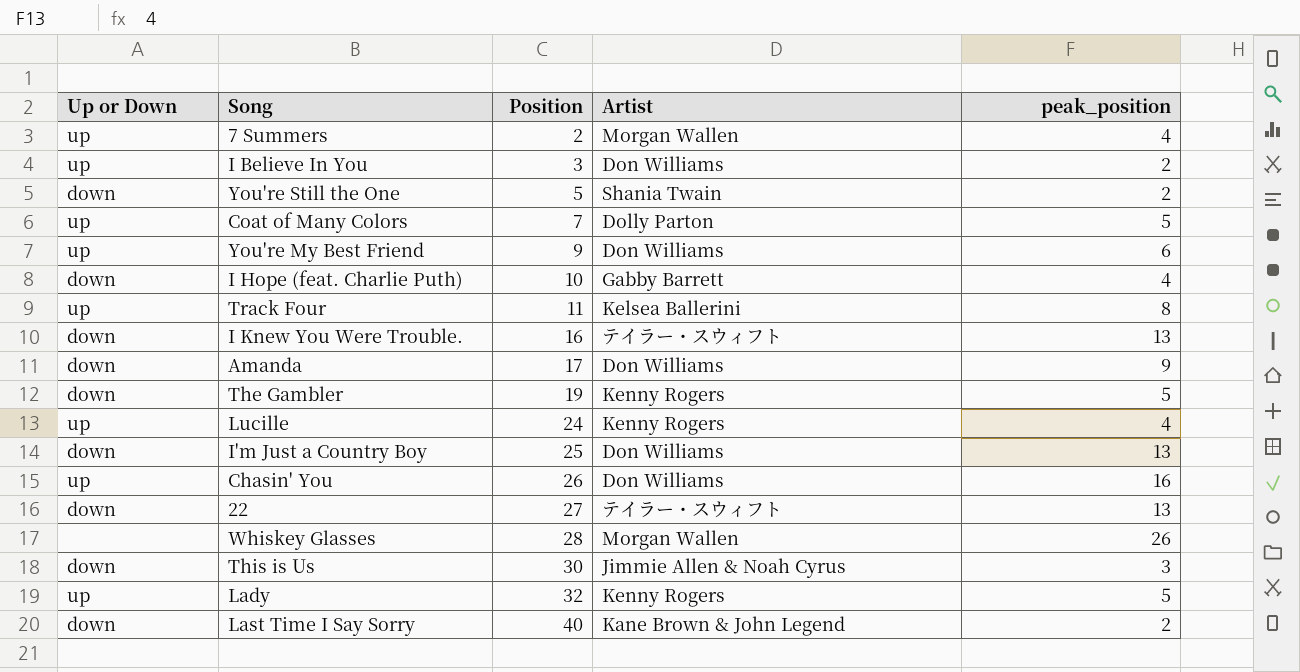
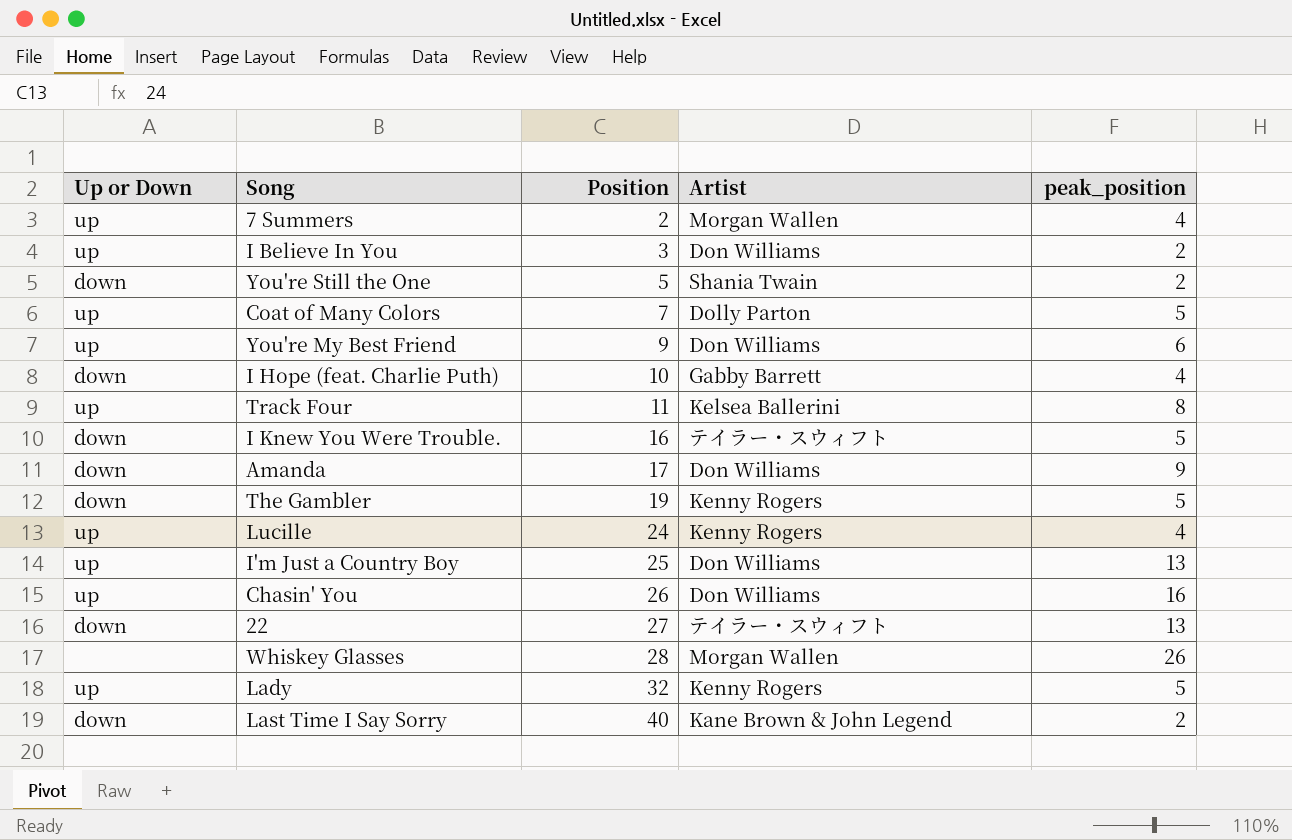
row This is Us: down | 30 | Jimmie Allen & Noah Cyrus | 3 -> none
I Knew You Were Trouble. | peak_position: 13 -> 5
I'm Just a Country Boy | Up or Down: down -> up

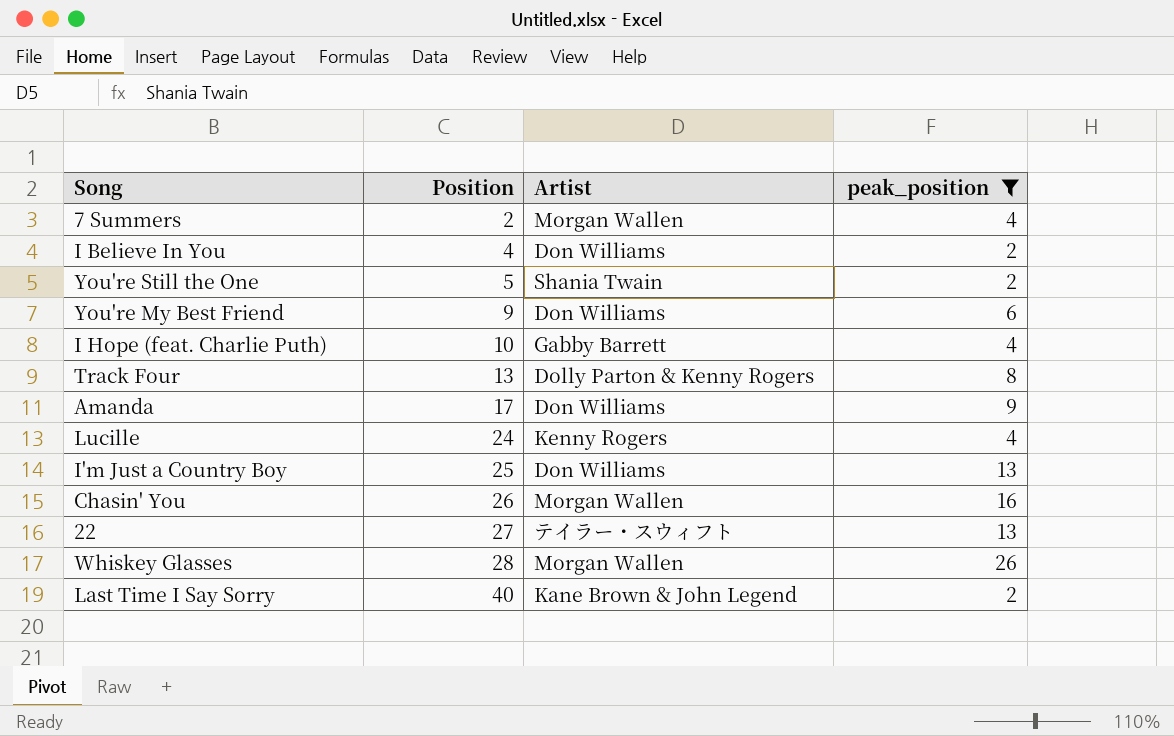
filter: none -> peak_position != 5
column Up or Down | position: 1 -> none
I Believe In You | Position: 3 -> 4
Track Four | Position: 11 -> 13
Track Four | Artist: Kelsea Ballerini -> Dolly Parton & Kenny Rogers
Chasin' You | Artist: Don Williams -> Morgan Wallen

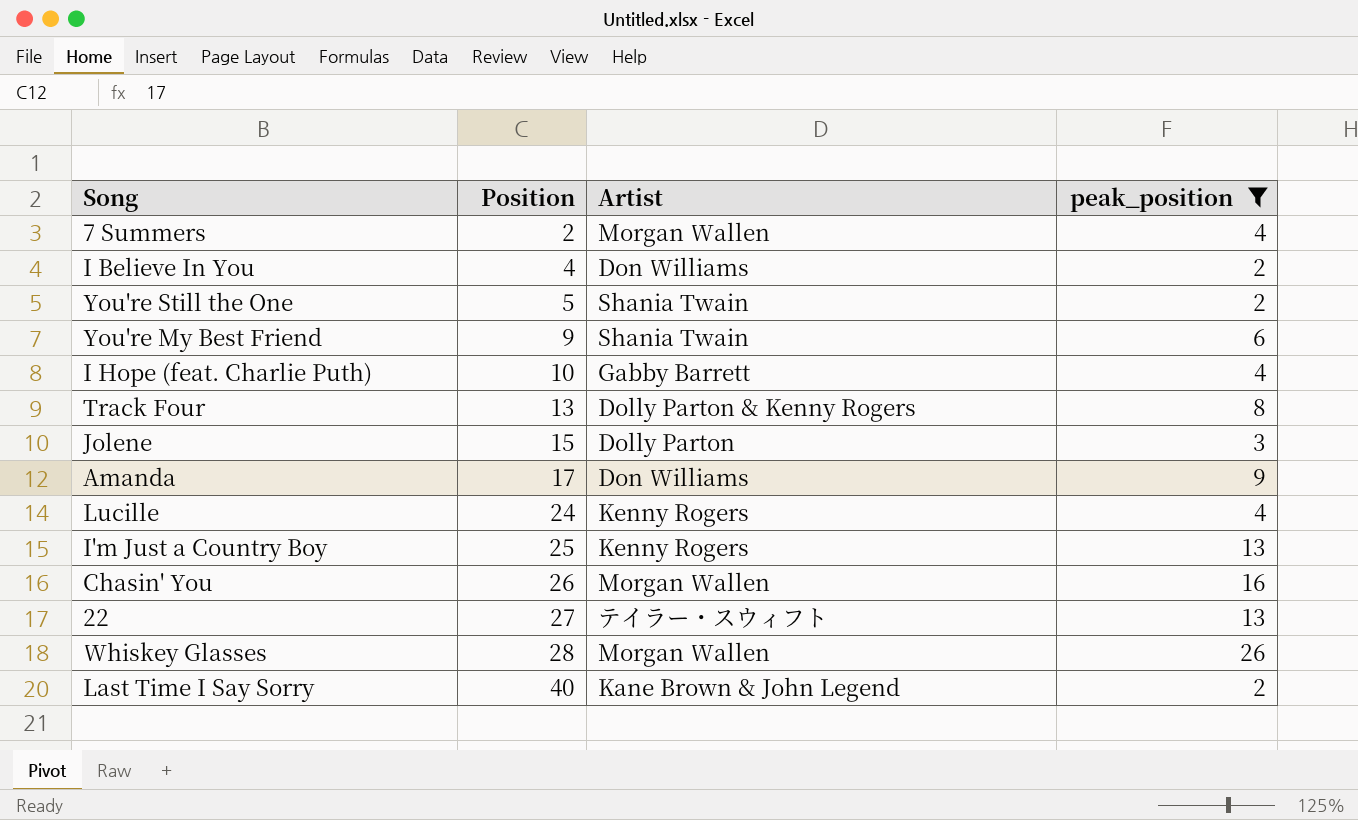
You're My Best Friend | Artist: Don Williams -> Shania Twain
row Jolene: none -> 15 | Dolly Parton | 3
I'm Just a Country Boy | Artist: Don Williams -> Kenny Rogers

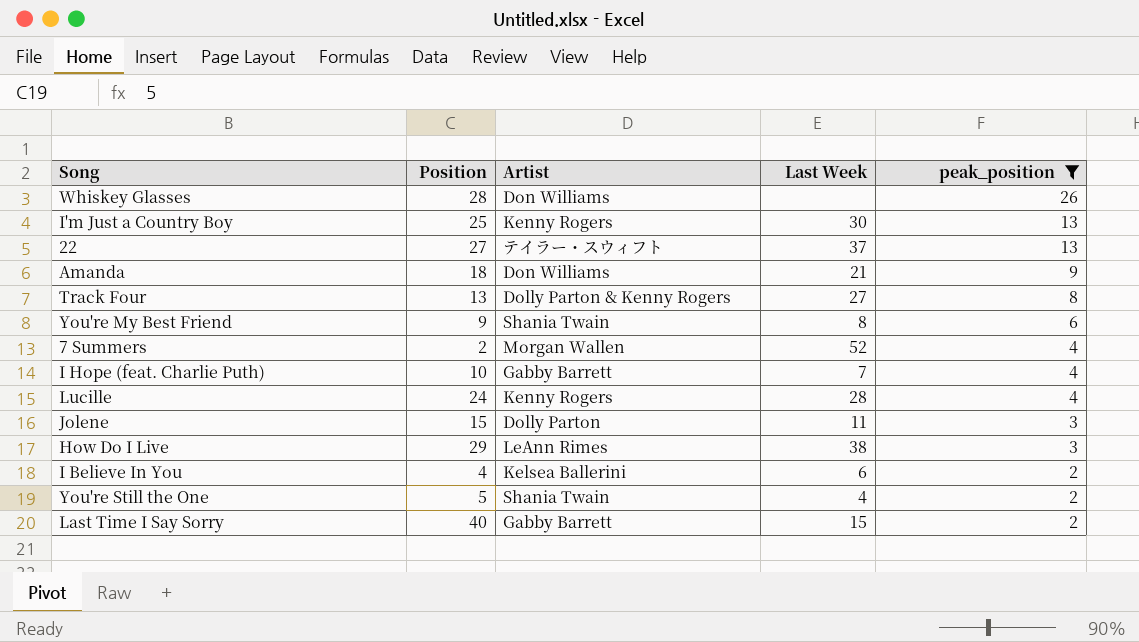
row order: Position ascending -> peak_position descending
column Last Week | position: none -> 4
row Chasin' You: 26 | Morgan Wallen | 16 -> none
Whiskey Glasses | Artist: Morgan Wallen -> Don Williams
Amanda | Position: 17 -> 18
row How Do I Live: none -> 29 | LeAnn Rimes | 38 | 3
I Believe In You | Artist: Don Williams -> Kelsea Ballerini
Last Time I Say Sorry | Artist: Kane Brown & John Legend -> Gabby Barrett

